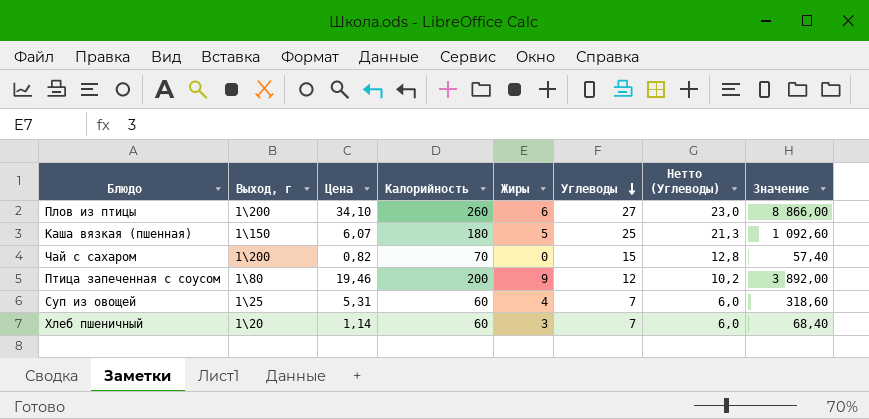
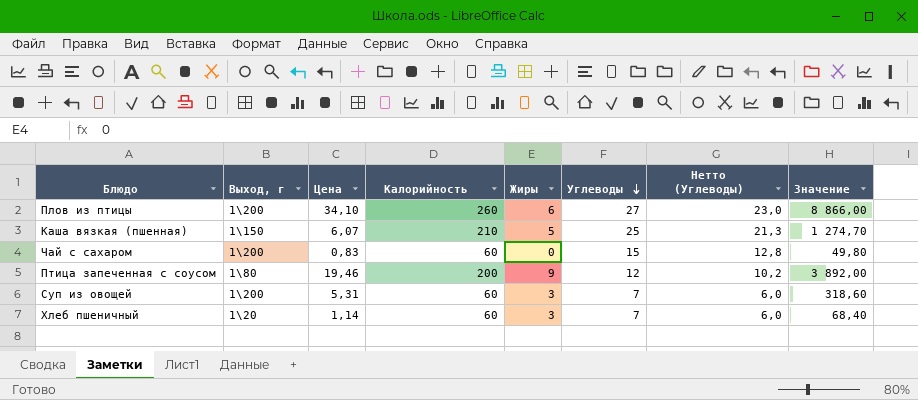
Каша вязкая (пшенная) | Калорийность: 180 -> 210
Каша вязкая (пшенная) | Значение: 1 092,60 -> 1 274,70
Чай с сахаром | Цена: 0,82 -> 0,83
Чай с сахаром | Калорийность: 70 -> 60
Чай с сахаром | Значение: 57,40 -> 49,80
Суп из овощей | Выход, г: 1\25 -> 1\200
Суп из овощей | Жиры: 4 -> 3

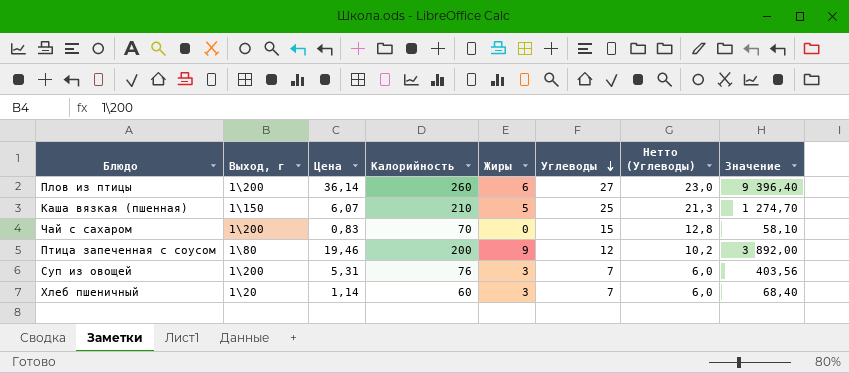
Плов из птицы | Цена: 34,10 -> 36,14
Плов из птицы | Значение: 8 866,00 -> 9 396,40
Чай с сахаром | Калорийность: 60 -> 70
Чай с сахаром | Значение: 49,80 -> 58,10
Суп из овощей | Калорийность: 60 -> 76
Суп из овощей | Значение: 318,60 -> 403,56

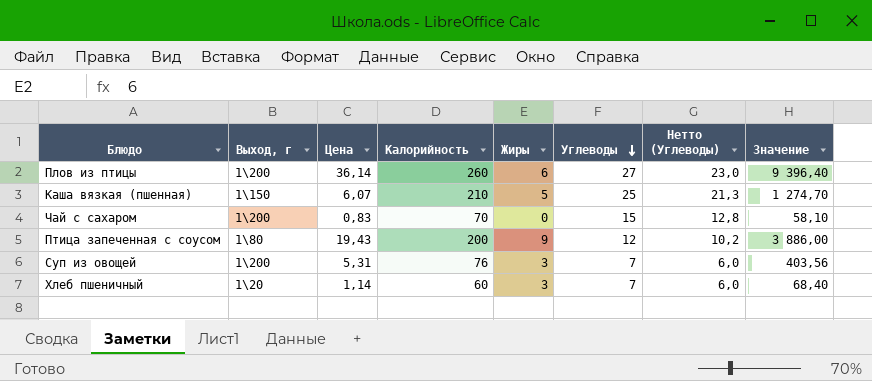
Птица запеченная с соусом | Цена: 19,46 -> 19,43
Птица запеченная с соусом | Значение: 3 892,00 -> 3 886,00

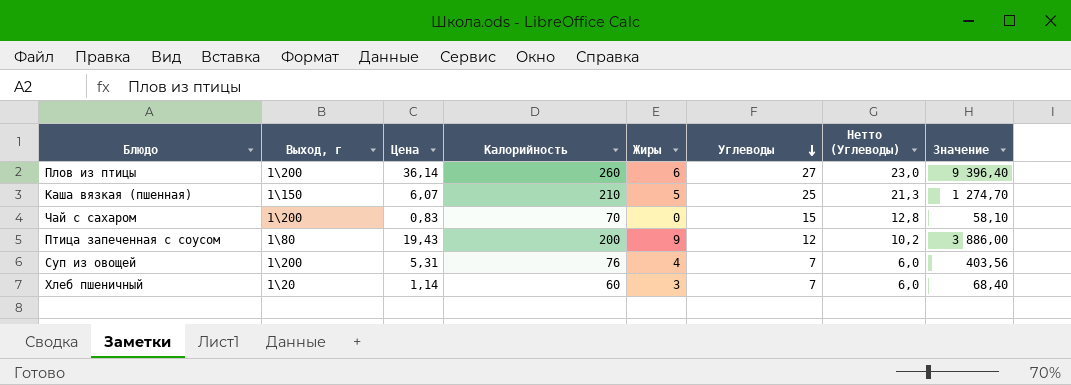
Суп из овощей | Жиры: 3 -> 4

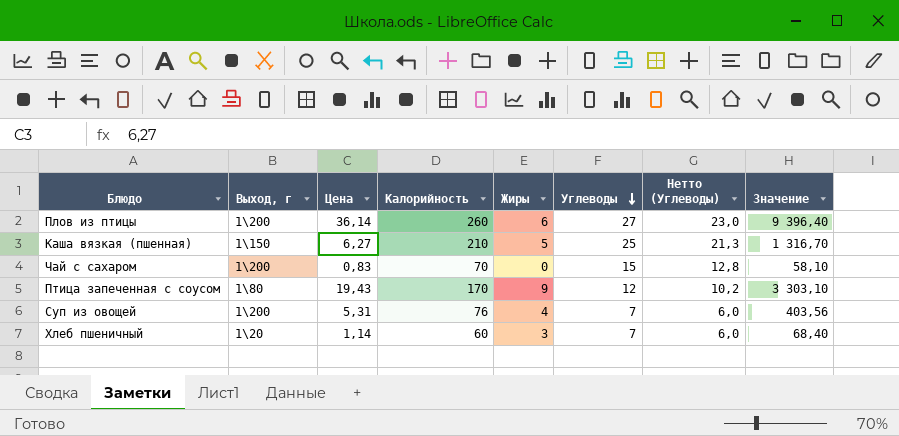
Каша вязкая (пшенная) | Цена: 6,07 -> 6,27
Каша вязкая (пшенная) | Значение: 1 274,70 -> 1 316,70
Птица запеченная с соусом | Калорийность: 200 -> 170
Птица запеченная с соусом | Значение: 3 886,00 -> 3 303,10

